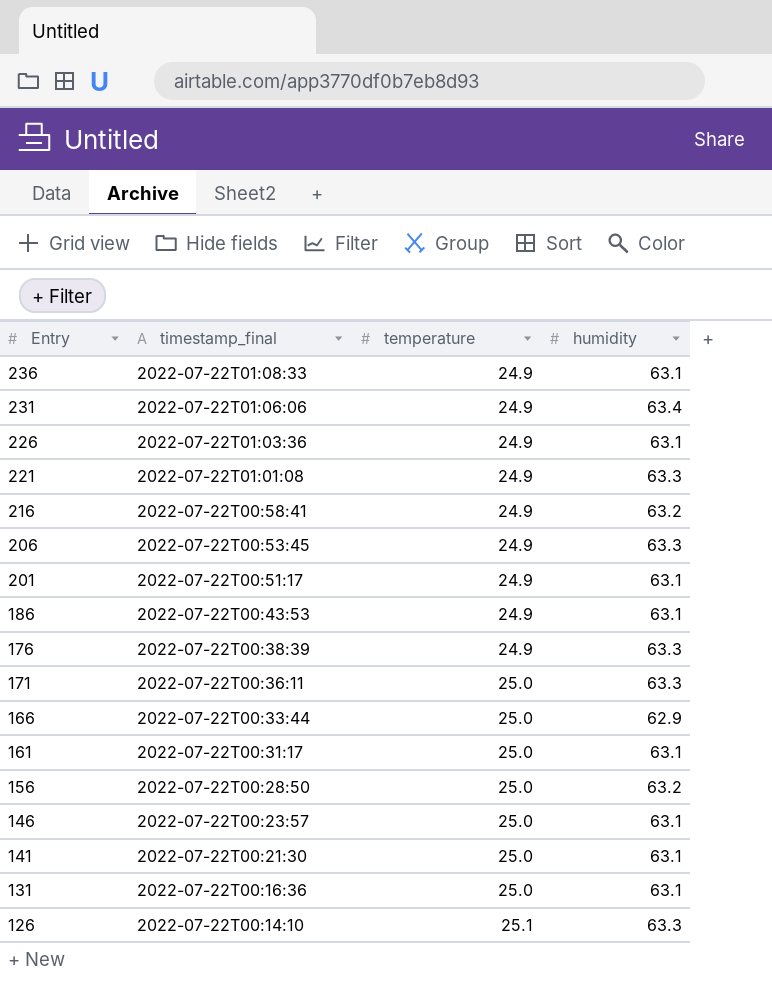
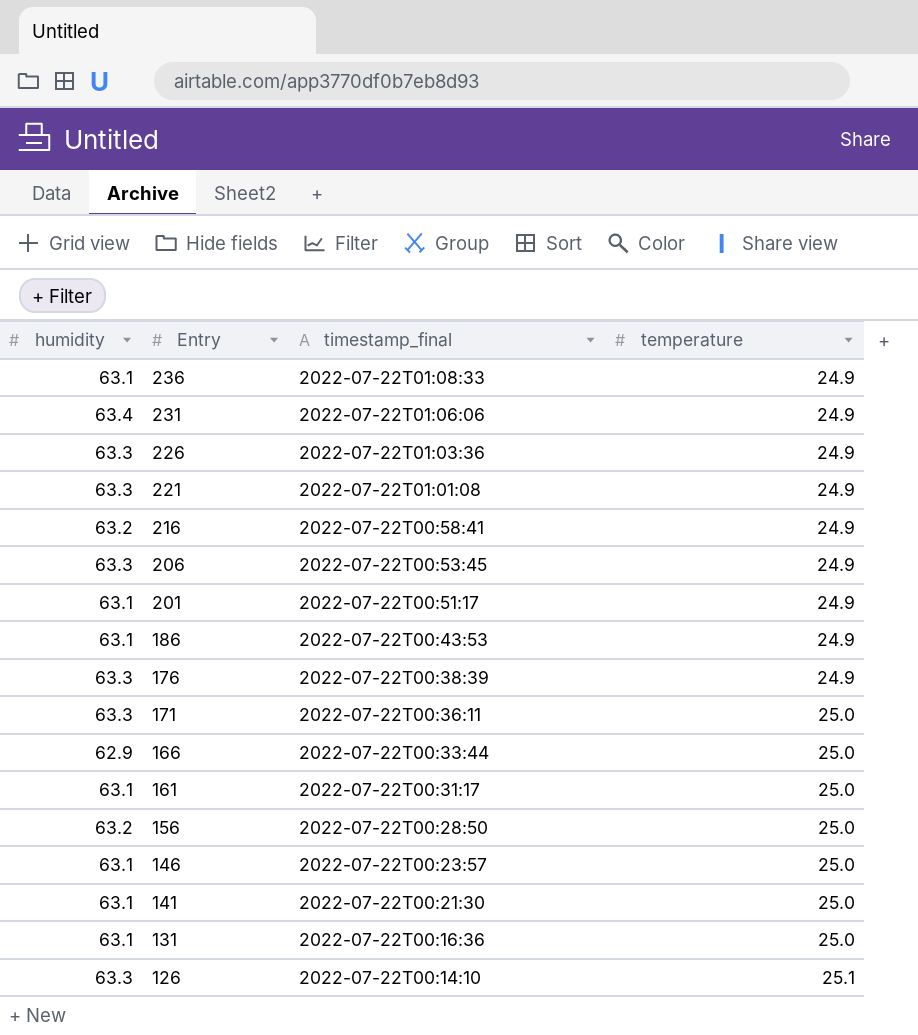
column humidity | position: 4 -> 1
226 | humidity: 63.1 -> 63.3

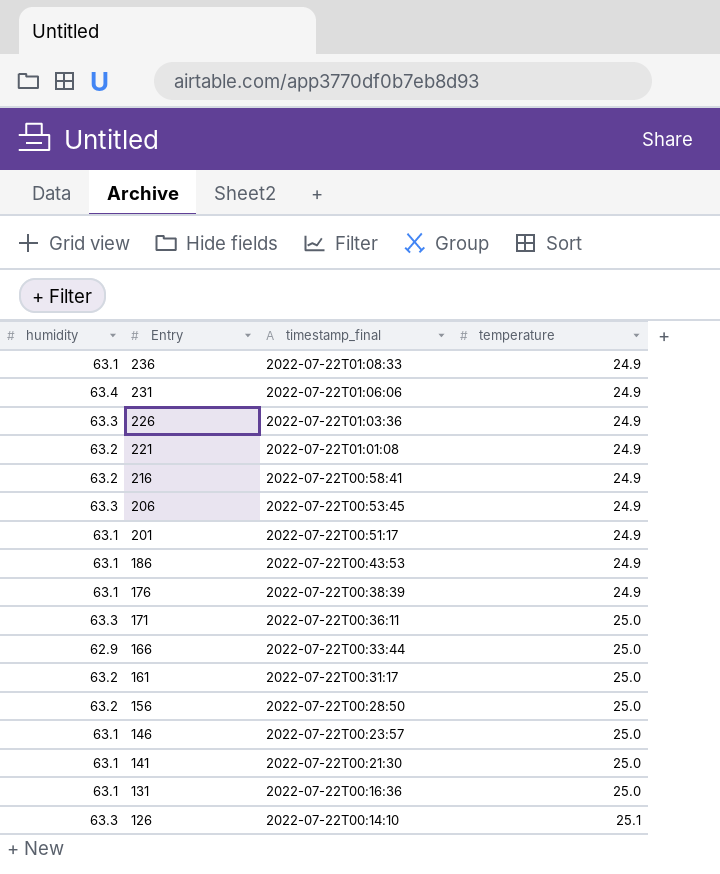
221 | humidity: 63.3 -> 63.2
176 | humidity: 63.3 -> 63.1
161 | humidity: 63.1 -> 63.2

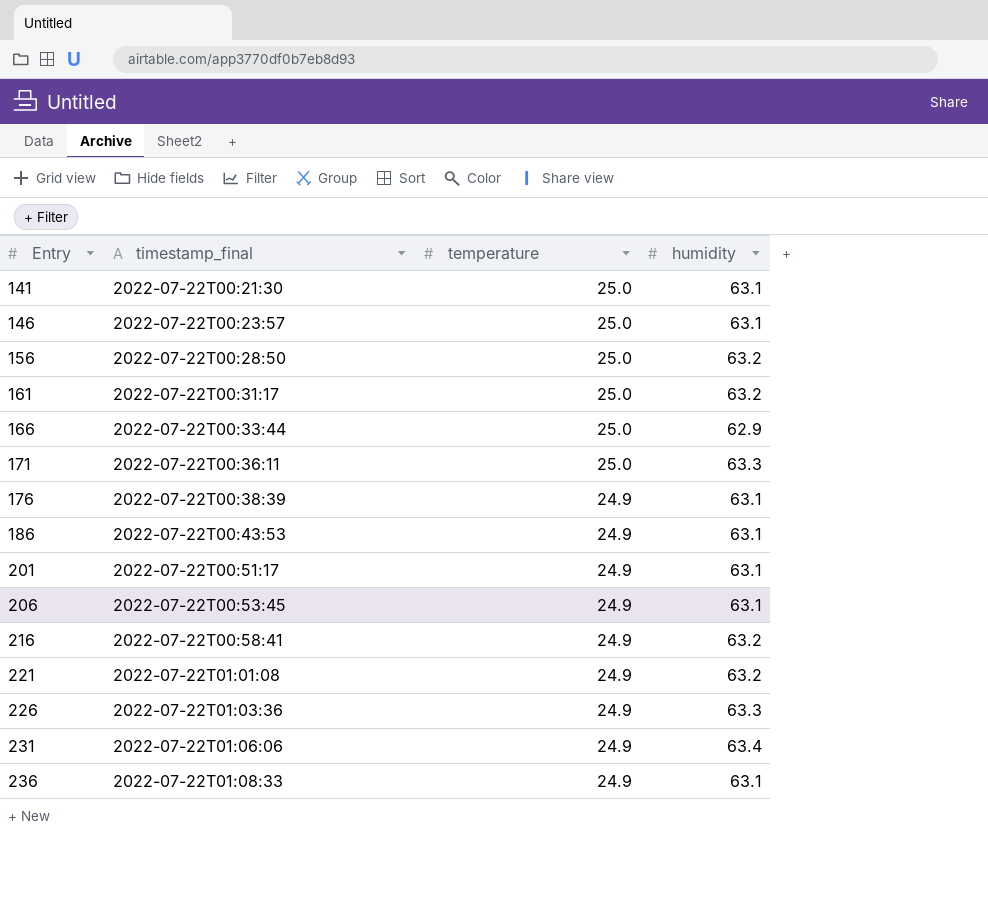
row order: Entry descending -> Entry ascending
column humidity | position: 1 -> 4
row 131: 63.1 | 2022-07-22T00:16:36 | 25.0 -> none
row 126: 63.3 | 2022-07-22T00:14:10 | 25.1 -> none
206 | humidity: 63.3 -> 63.1

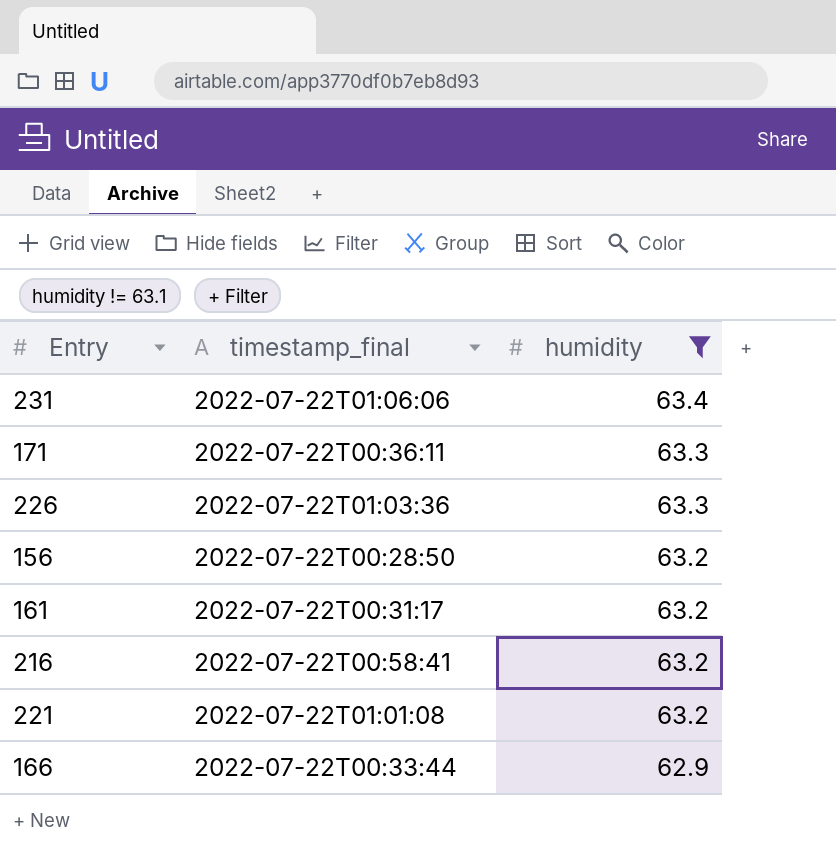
filter: none -> humidity != 63.1
row order: Entry ascending -> humidity descending
column temperature | position: 3 -> none

